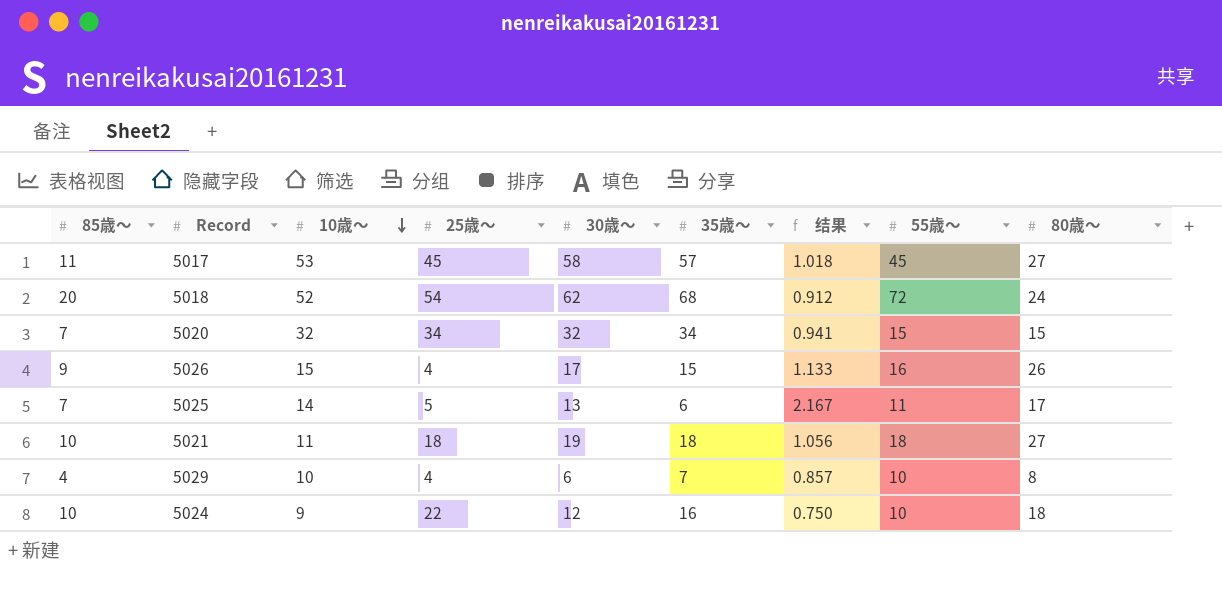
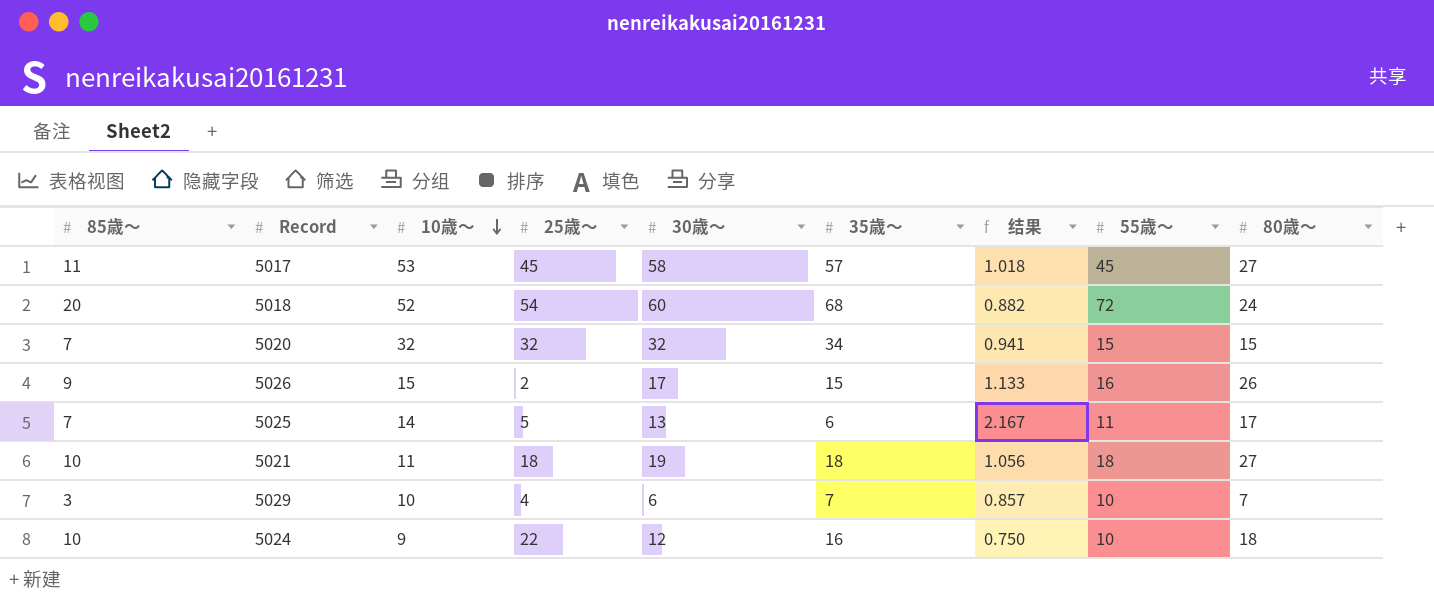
5018 | 30歳〜: 62 -> 60
5018 | 结果: 0.912 -> 0.882
5020 | 25歳〜: 34 -> 32
5026 | 25歳〜: 4 -> 2
5029 | 85歳〜: 4 -> 3
5029 | 80歳〜: 8 -> 7

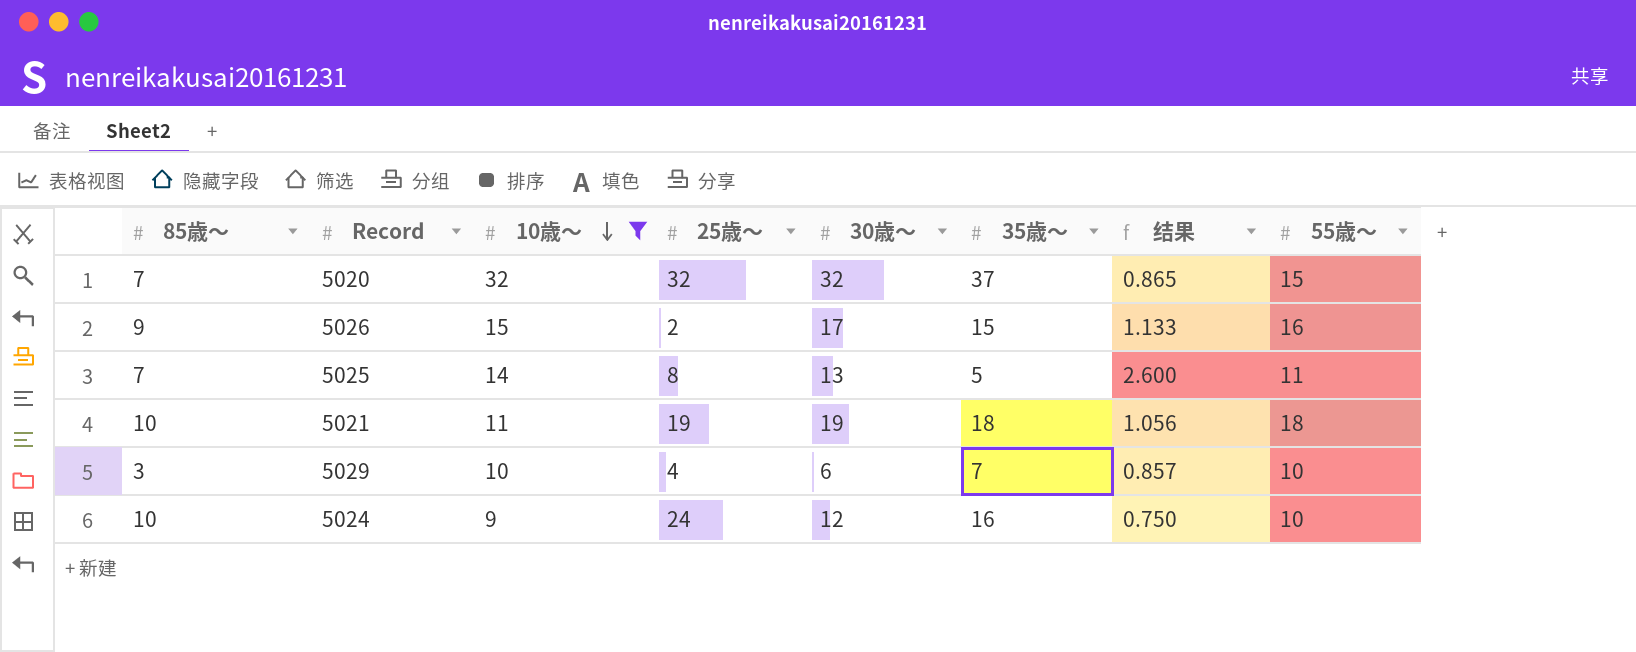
filter: none -> 10歳～ <= 32
column 80歳〜 | position: 9 -> none
5020 | 35歳〜: 34 -> 37
5020 | 结果: 0.941 -> 0.865
5025 | 25歳〜: 5 -> 8
5025 | 35歳〜: 6 -> 5
5025 | 结果: 2.167 -> 2.600
5021 | 25歳〜: 18 -> 19
5024 | 25歳〜: 22 -> 24

